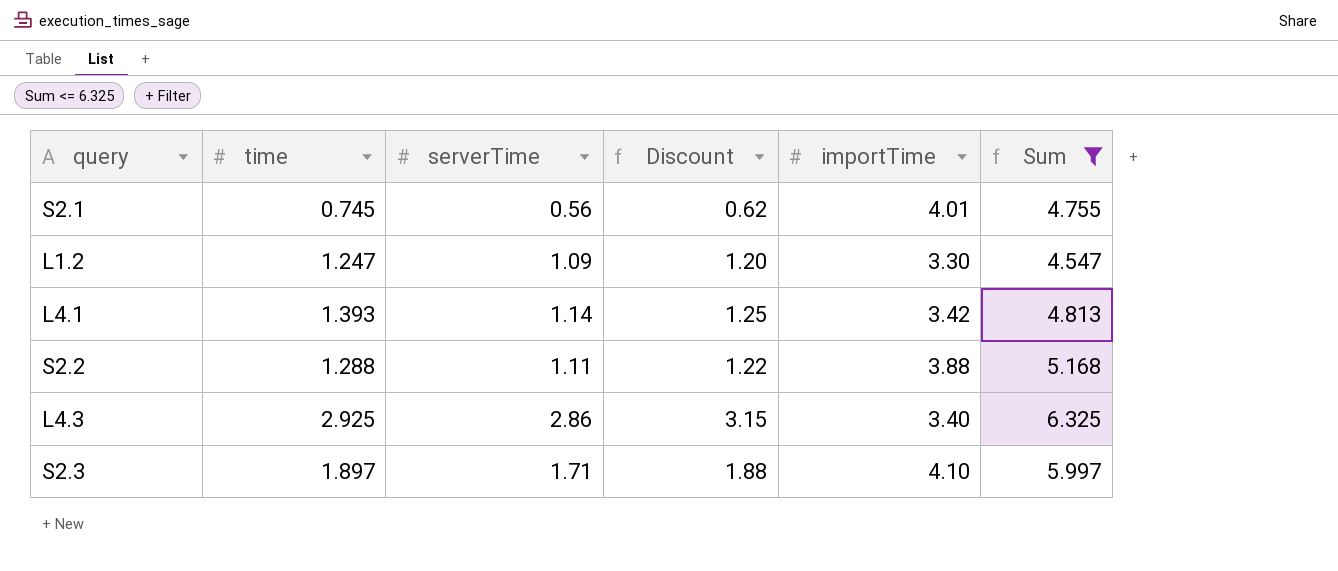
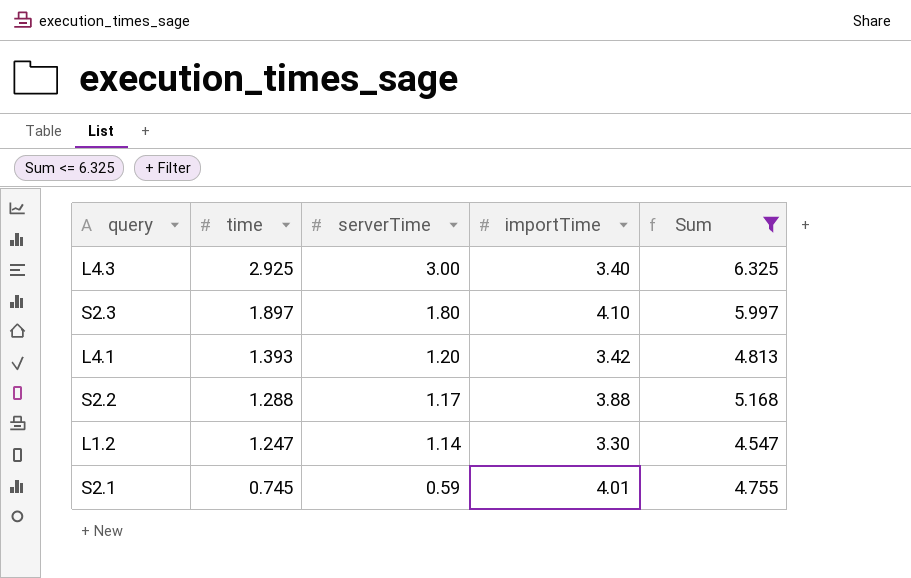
row order: none -> time descending
column Discount | formula: [serverTime] * 1.1 -> none
L4.3 | serverTime: 2.86 -> 3.00
S2.3 | serverTime: 1.71 -> 1.80
L4.1 | serverTime: 1.14 -> 1.20
S2.2 | serverTime: 1.11 -> 1.17
L1.2 | serverTime: 1.09 -> 1.14
S2.1 | serverTime: 0.56 -> 0.59

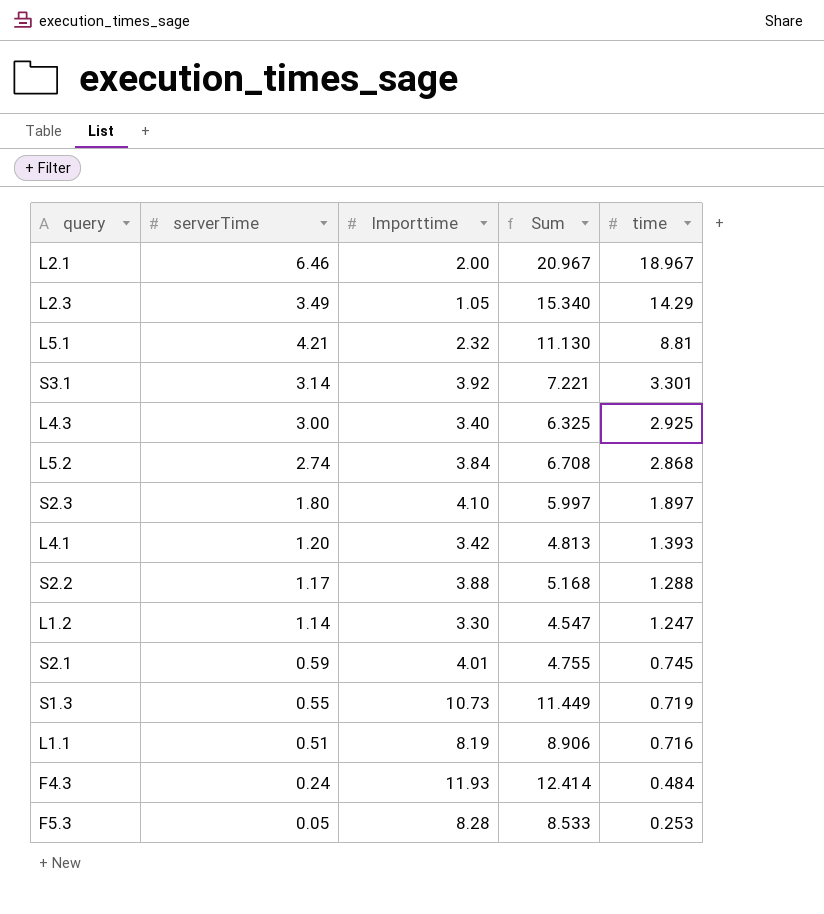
filter: Sum <= 6.325 -> none
column name: importTime -> Importtime
column time | position: 2 -> 5

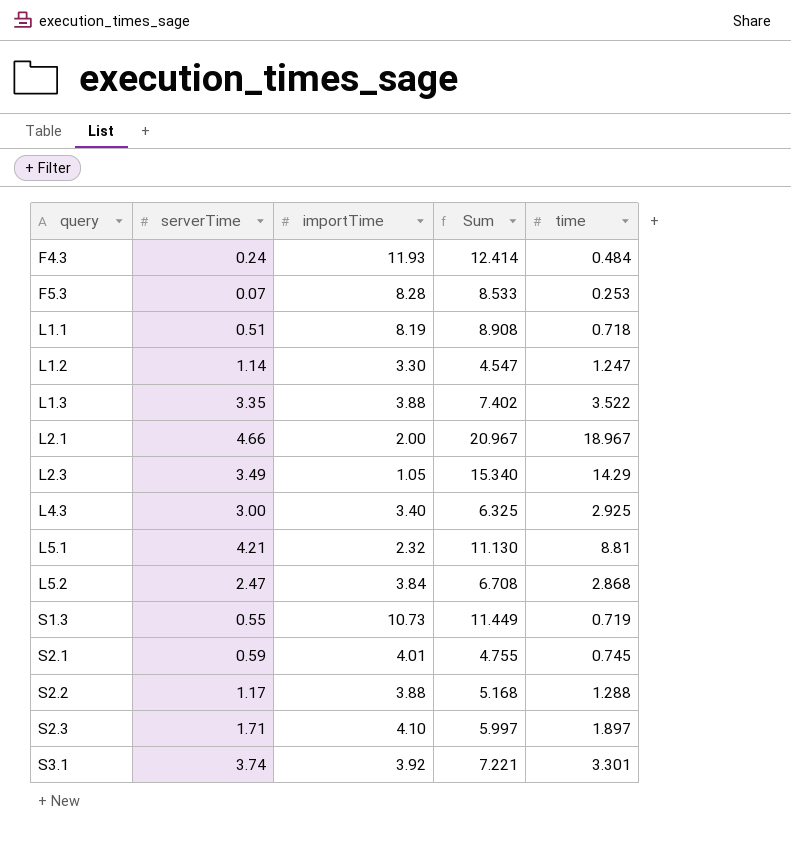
row order: time descending -> query ascending
column name: Importtime -> importTime
row L4.1: 1.20 | 3.42 | 4.813 | 1.393 -> none
F5.3 | serverTime: 0.05 -> 0.07
L1.1 | Sum: 8.906 -> 8.908
L1.1 | time: 0.716 -> 0.718
row L1.3: none -> 3.35 | 3.88 | 7.402 | 3.522
L2.1 | serverTime: 6.46 -> 4.66
L5.2 | serverTime: 2.74 -> 2.47
S2.3 | serverTime: 1.80 -> 1.71
S3.1 | serverTime: 3.14 -> 3.74

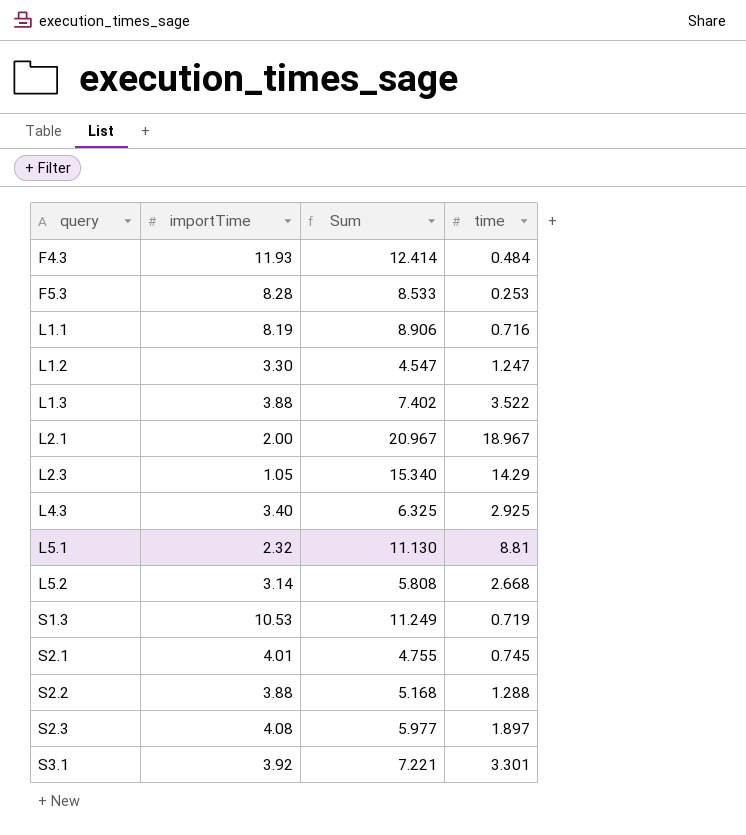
column serverTime | position: 2 -> none
L1.1 | Sum: 8.908 -> 8.906
L1.1 | time: 0.718 -> 0.716
L5.2 | importTime: 3.84 -> 3.14
L5.2 | Sum: 6.708 -> 5.808
L5.2 | time: 2.868 -> 2.668
S1.3 | importTime: 10.73 -> 10.53
S1.3 | Sum: 11.449 -> 11.249
S2.3 | importTime: 4.10 -> 4.08
S2.3 | Sum: 5.997 -> 5.977

